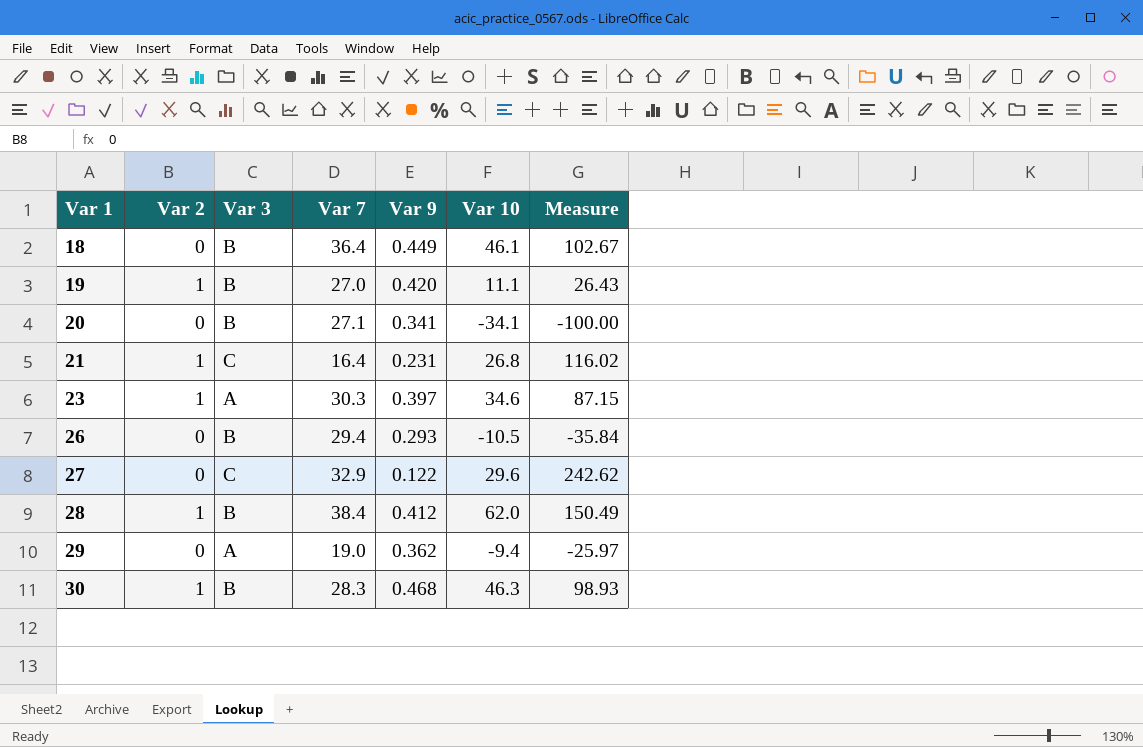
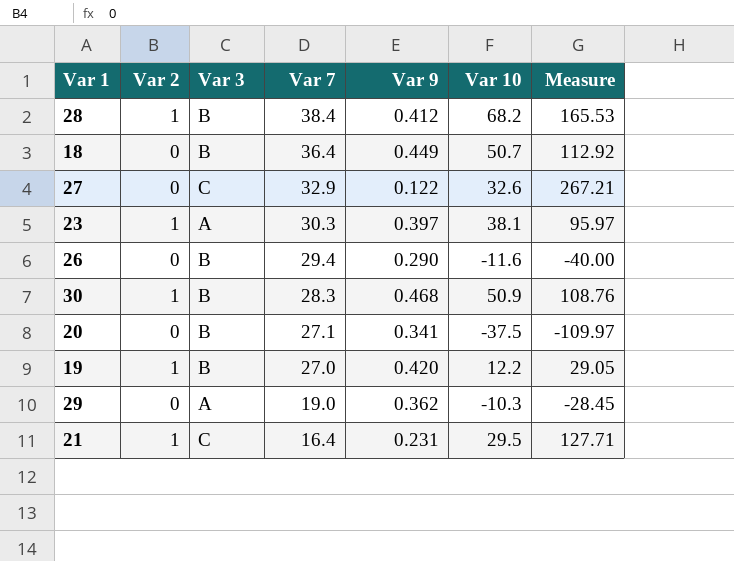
row order: Var 1 ascending -> Var 7 descending
28 | Var 10: 62.0 -> 68.2
28 | Measure: 150.49 -> 165.53
18 | Var 10: 46.1 -> 50.7
18 | Measure: 102.67 -> 112.92
27 | Var 10: 29.6 -> 32.6
27 | Measure: 242.62 -> 267.21
23 | Var 10: 34.6 -> 38.1
23 | Measure: 87.15 -> 95.97
26 | Var 9: 0.293 -> 0.290
26 | Var 10: -10.5 -> -11.6
26 | Measure: -35.84 -> -40.00
30 | Var 10: 46.3 -> 50.9
30 | Measure: 98.93 -> 108.76
20 | Var 10: -34.1 -> -37.5
20 | Measure: -100.00 -> -109.97
19 | Var 10: 11.1 -> 12.2
19 | Measure: 26.43 -> 29.05
29 | Var 10: -9.4 -> -10.3
29 | Measure: -25.97 -> -28.45
21 | Var 10: 26.8 -> 29.5
21 | Measure: 116.02 -> 127.71

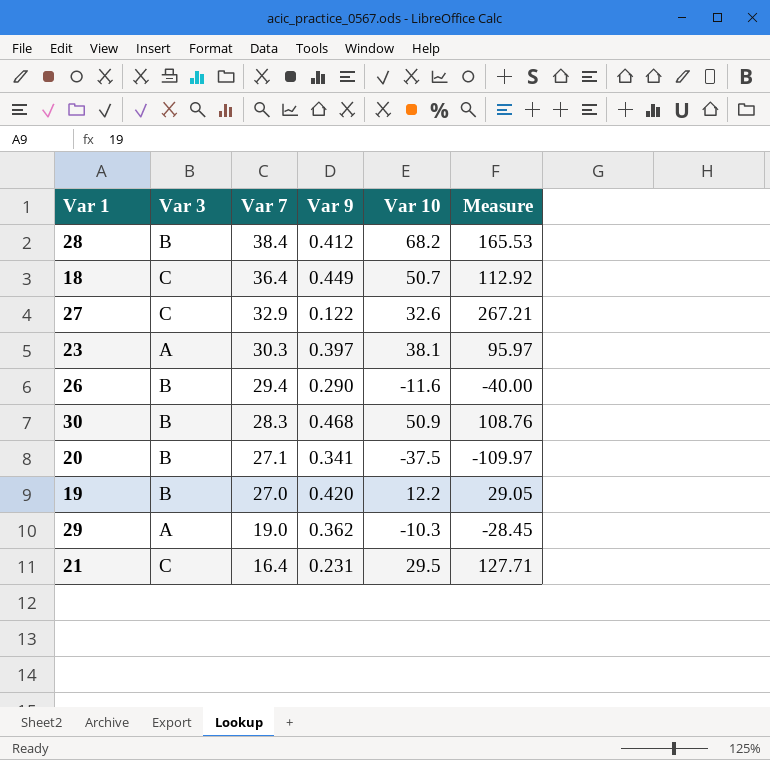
column Var 2 | position: 2 -> none
18 | Var 3: B -> C

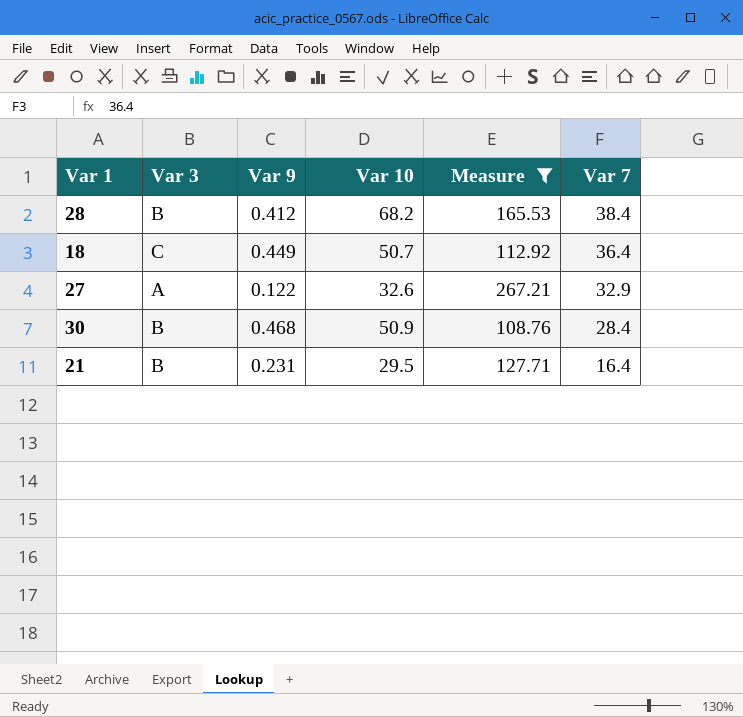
filter: none -> Measure >= 108.76
column Var 7 | position: 3 -> 6
27 | Var 3: C -> A
30 | Var 7: 28.3 -> 28.4
21 | Var 3: C -> B

